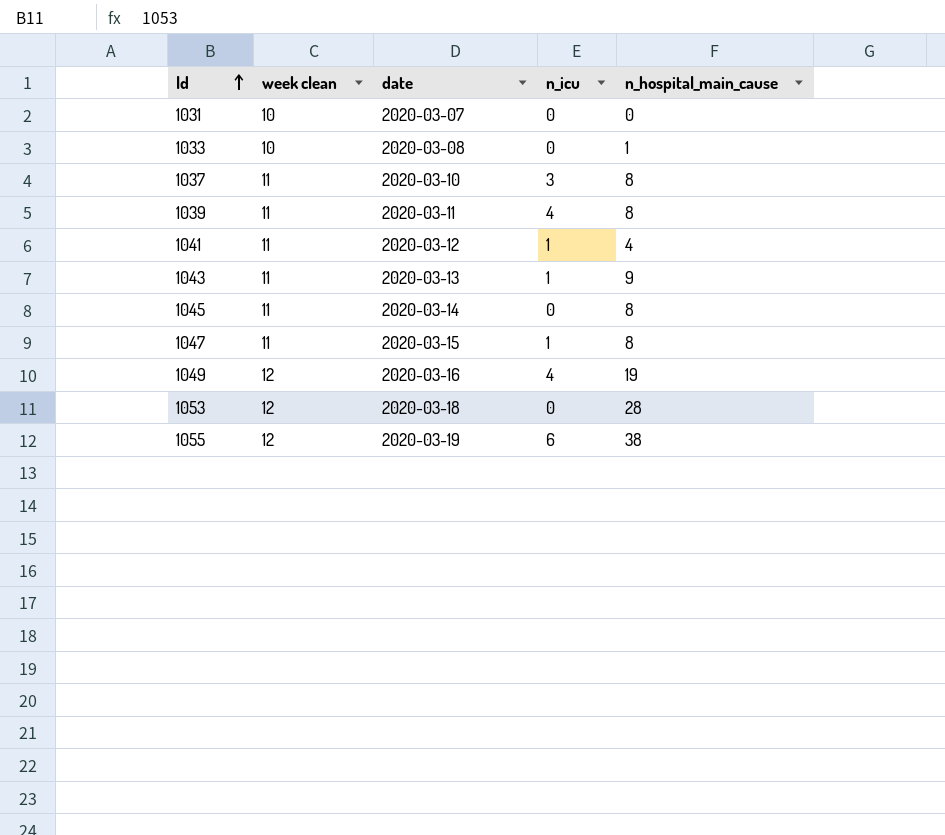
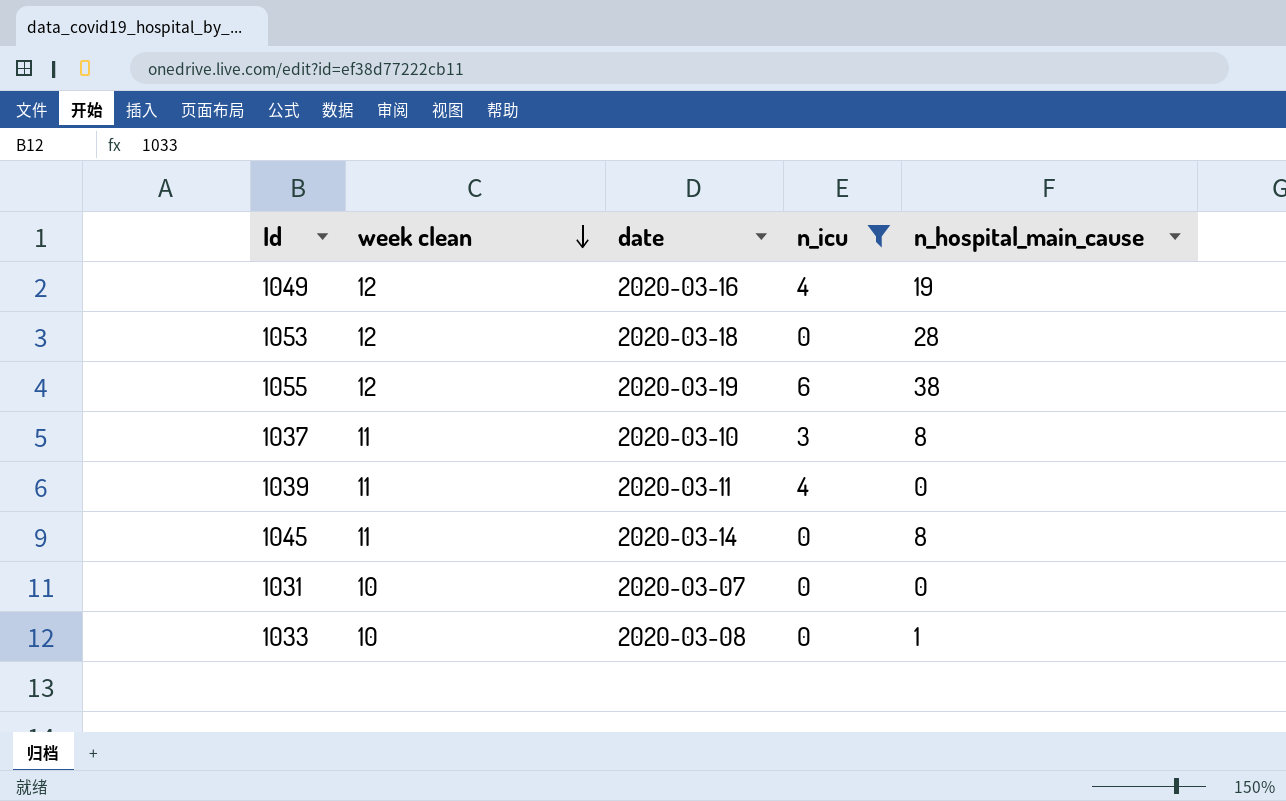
filter: none -> n_icu != 1
row order: Id ascending -> week clean descending
1039 | n_hospital_main_cause: 8 -> 0

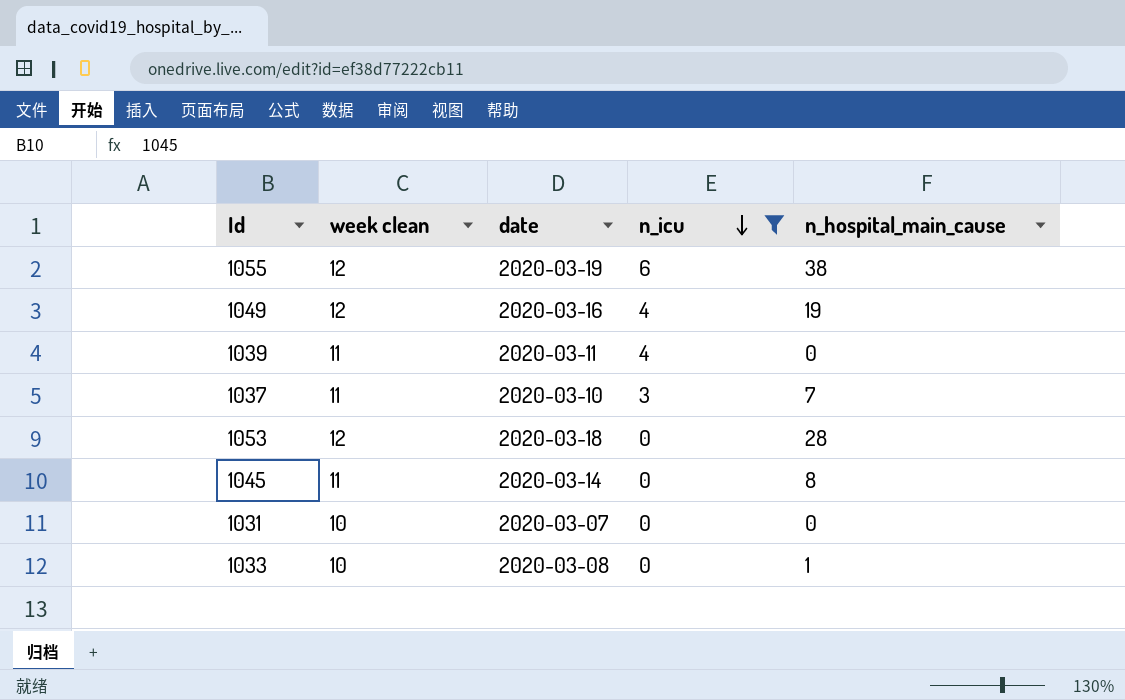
row order: week clean descending -> n_icu descending
1037 | n_hospital_main_cause: 8 -> 7

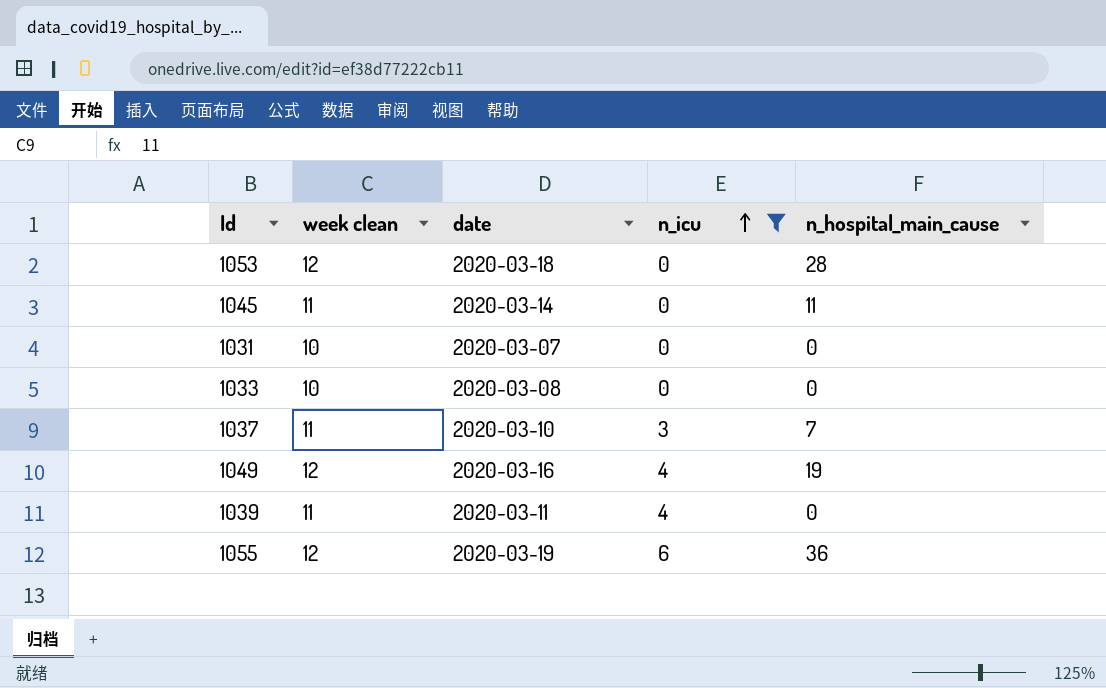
row order: n_icu descending -> n_icu ascending
1045 | n_hospital_main_cause: 8 -> 11
1033 | n_hospital_main_cause: 1 -> 0
1055 | n_hospital_main_cause: 38 -> 36

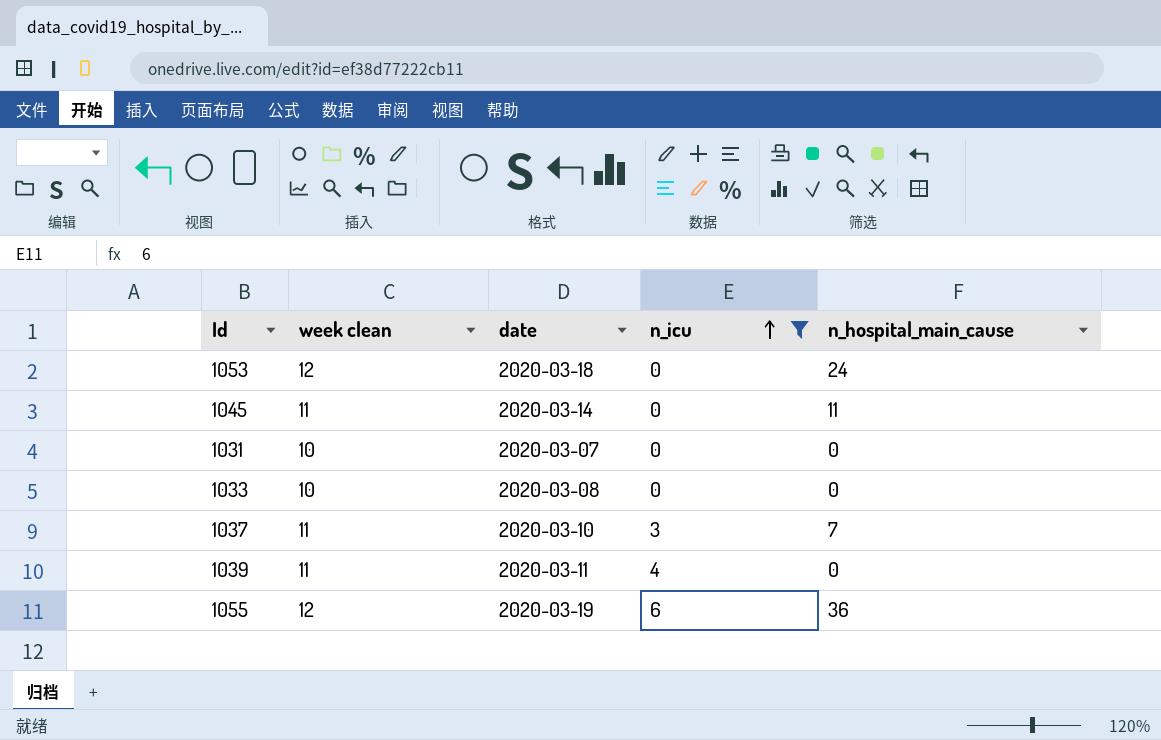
row 1049: 12 | 2020-03-16 | 4 | 19 -> none
1053 | n_hospital_main_cause: 28 -> 24

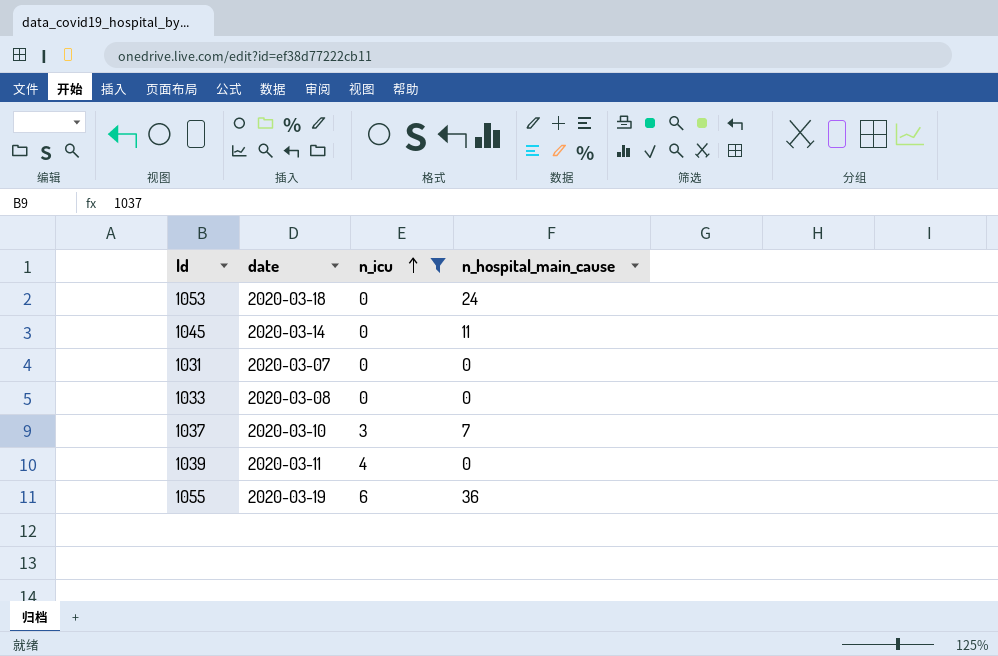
column week clean | position: 2 -> none

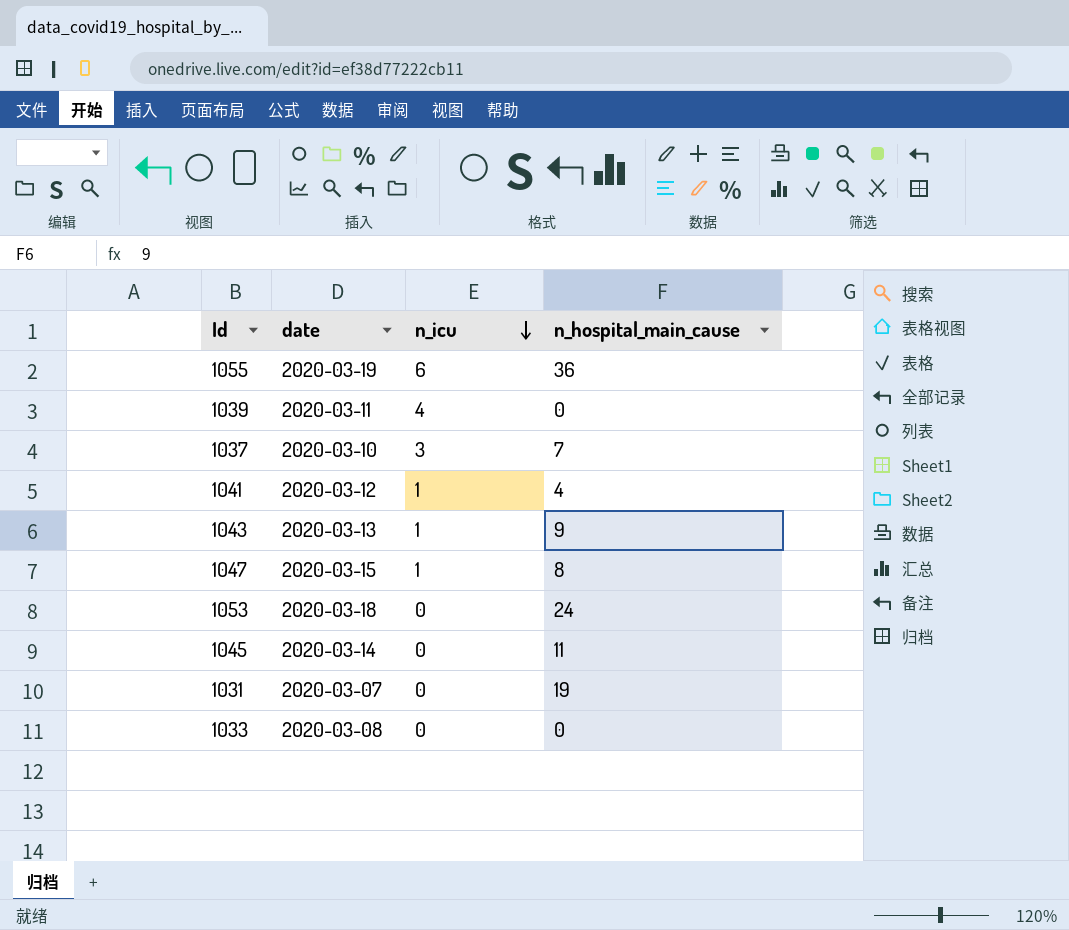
filter: n_icu != 1 -> none
row order: n_icu ascending -> n_icu descending
1031 | n_hospital_main_cause: 0 -> 19

